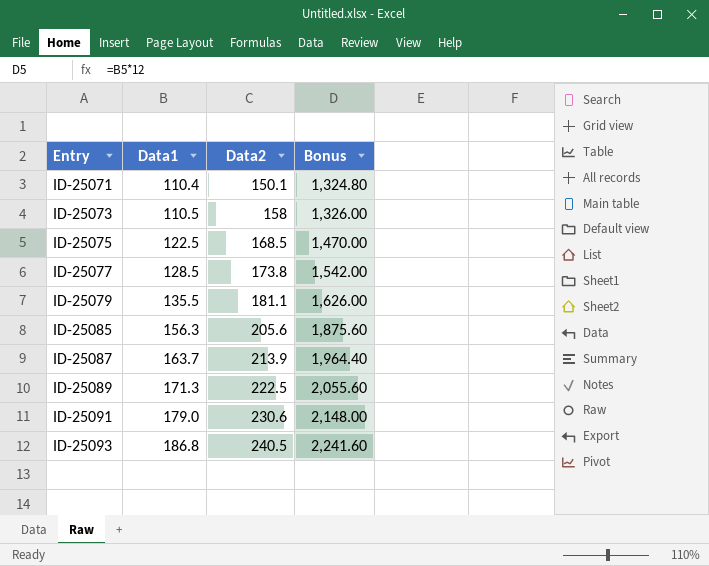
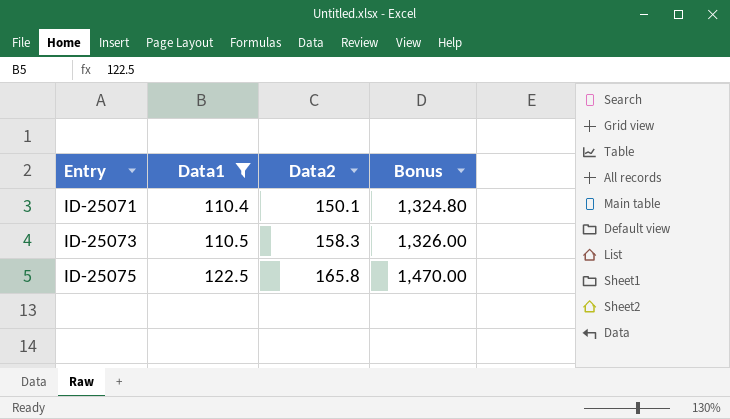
filter: none -> Data1 <= 122.5
ID-25073 | Data2: 158 -> 158.3
ID-25075 | Data2: 168.5 -> 165.8

